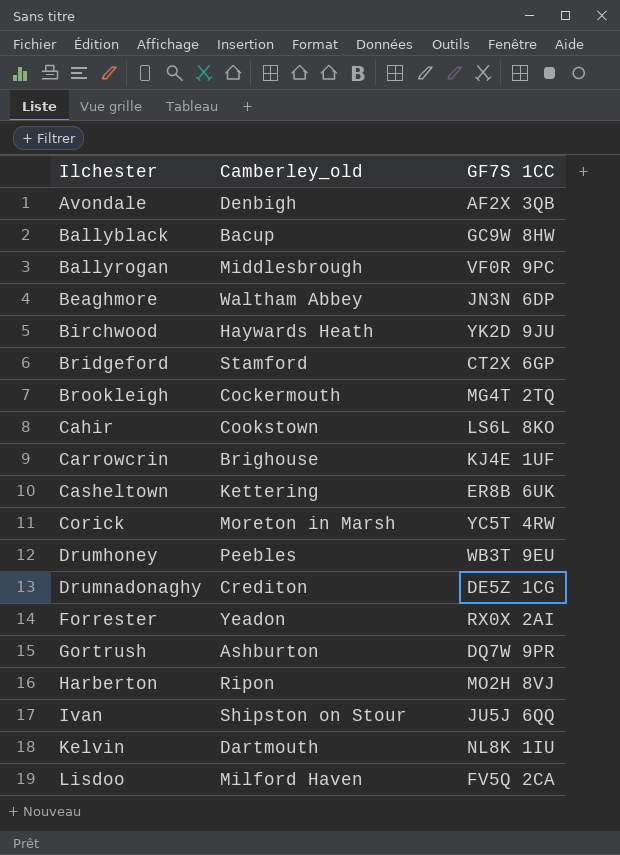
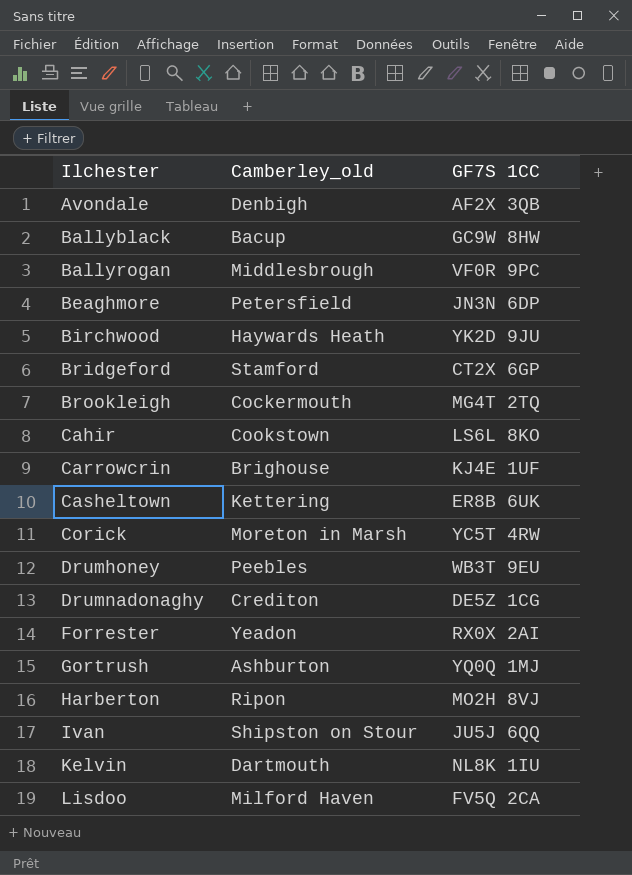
Beaghmore | Camberley_old: Waltham Abbey -> Petersfield
Gortrush | GF7S 1CC: DQ7W 9PR -> YQ0Q 1MJ

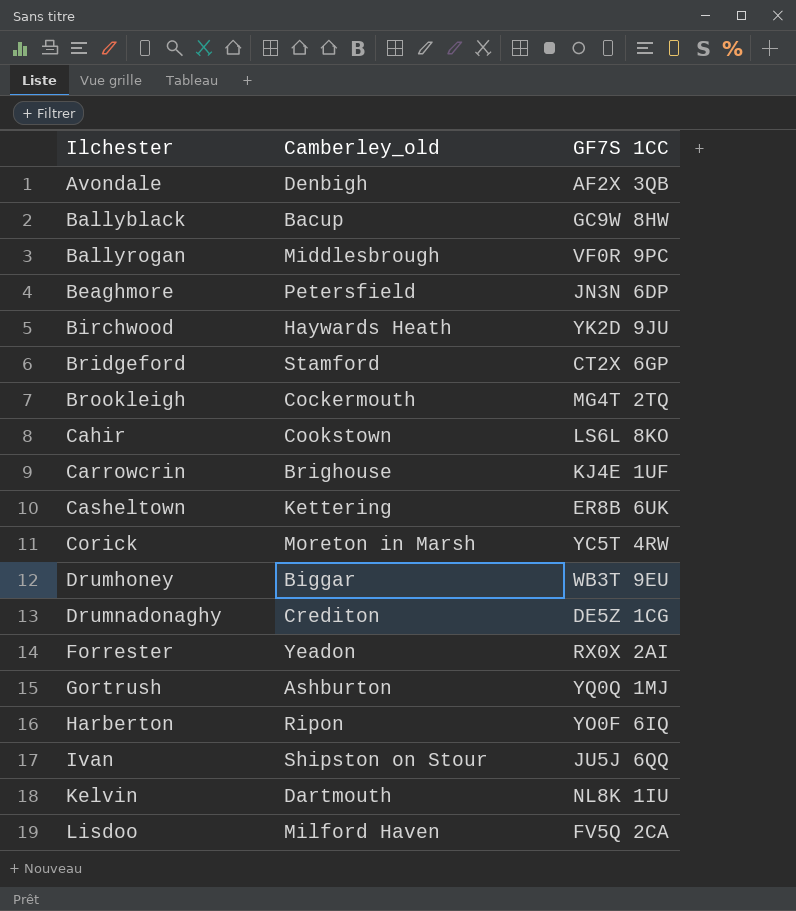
Drumhoney | Camberley_old: Peebles -> Biggar
Harberton | GF7S 1CC: MO2H 8VJ -> YO0F 6IQ

